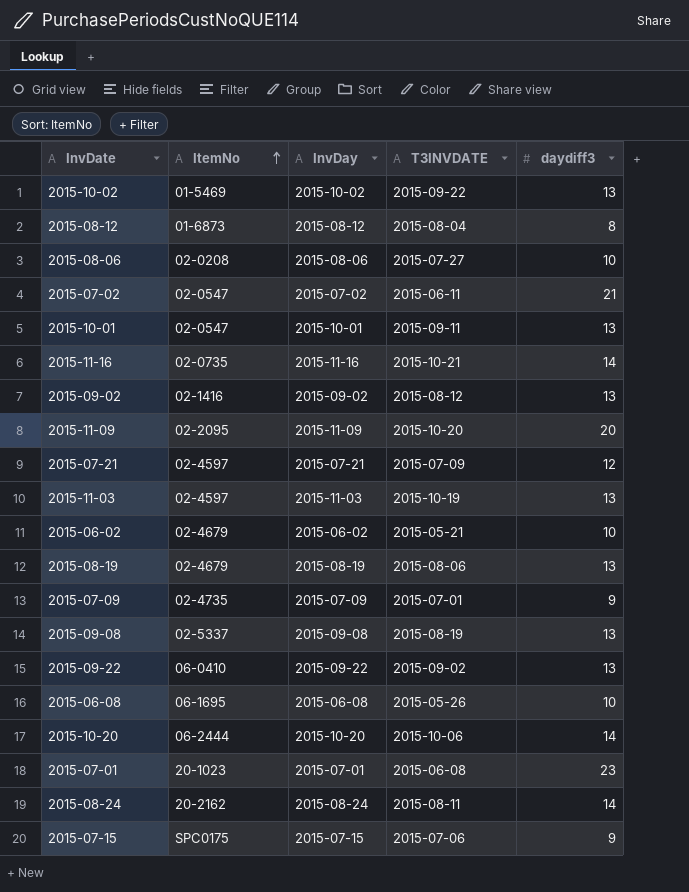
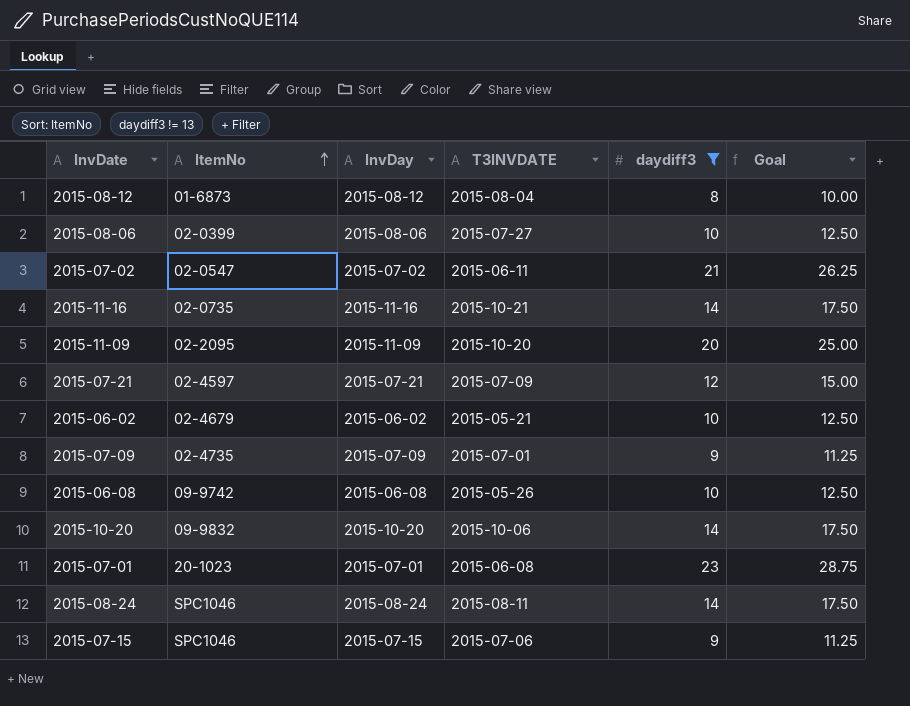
filter: none -> daydiff3 != 13
column Goal | formula: none -> [daydiff3] * 1.25
2015-08-06 | ItemNo: 02-0208 -> 02-0399
2015-06-08 | ItemNo: 06-1695 -> 09-9742
2015-10-20 | ItemNo: 06-2444 -> 09-9832
2015-08-24 | ItemNo: 20-2162 -> SPC1046
2015-07-15 | ItemNo: SPC0175 -> SPC1046

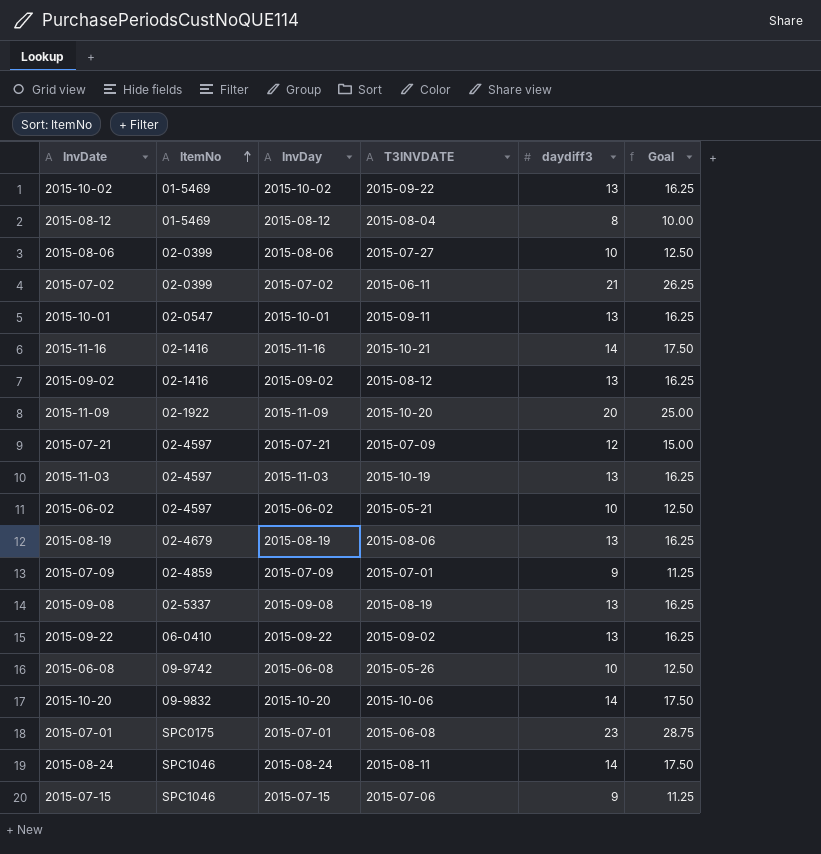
filter: daydiff3 != 13 -> none
2015-08-12 | ItemNo: 01-6873 -> 01-5469
2015-07-02 | ItemNo: 02-0547 -> 02-0399
2015-11-16 | ItemNo: 02-0735 -> 02-1416
2015-11-09 | ItemNo: 02-2095 -> 02-1922
2015-06-02 | ItemNo: 02-4679 -> 02-4597
2015-07-09 | ItemNo: 02-4735 -> 02-4859
2015-07-01 | ItemNo: 20-1023 -> SPC0175

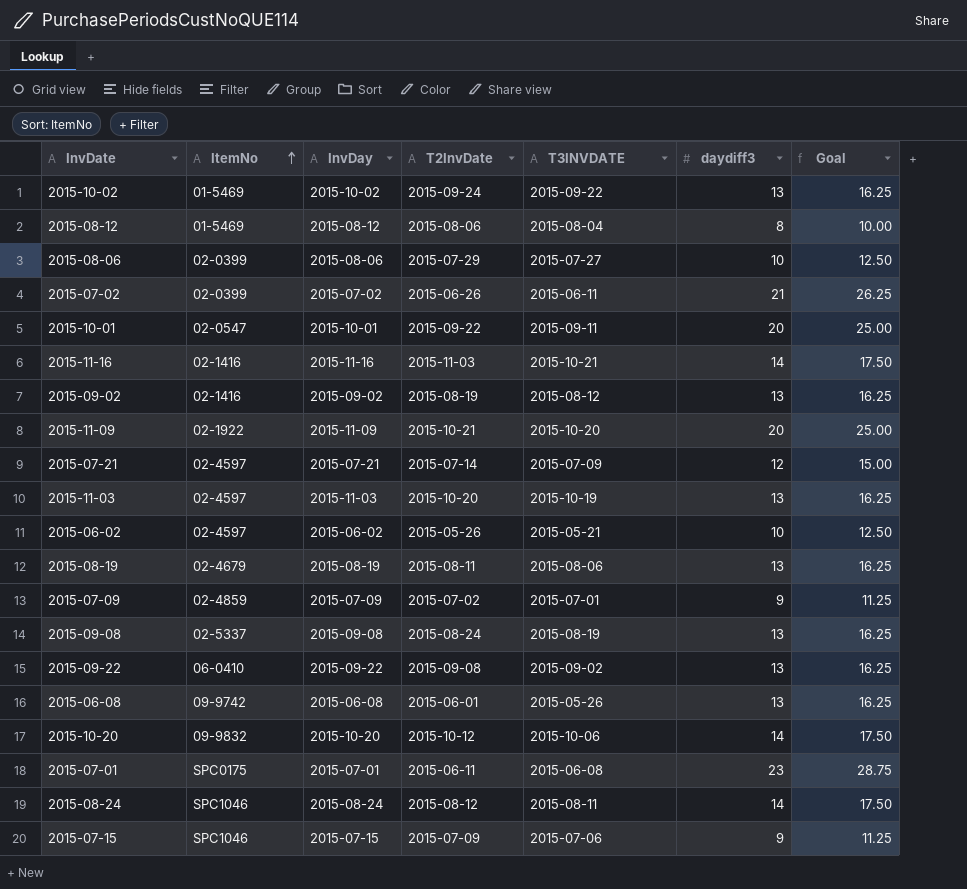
column T2InvDate | position: none -> 4
2015-10-01 | daydiff3: 13 -> 20
2015-10-01 | Goal: 16.25 -> 25.00
2015-06-08 | daydiff3: 10 -> 13
2015-06-08 | Goal: 12.50 -> 16.25

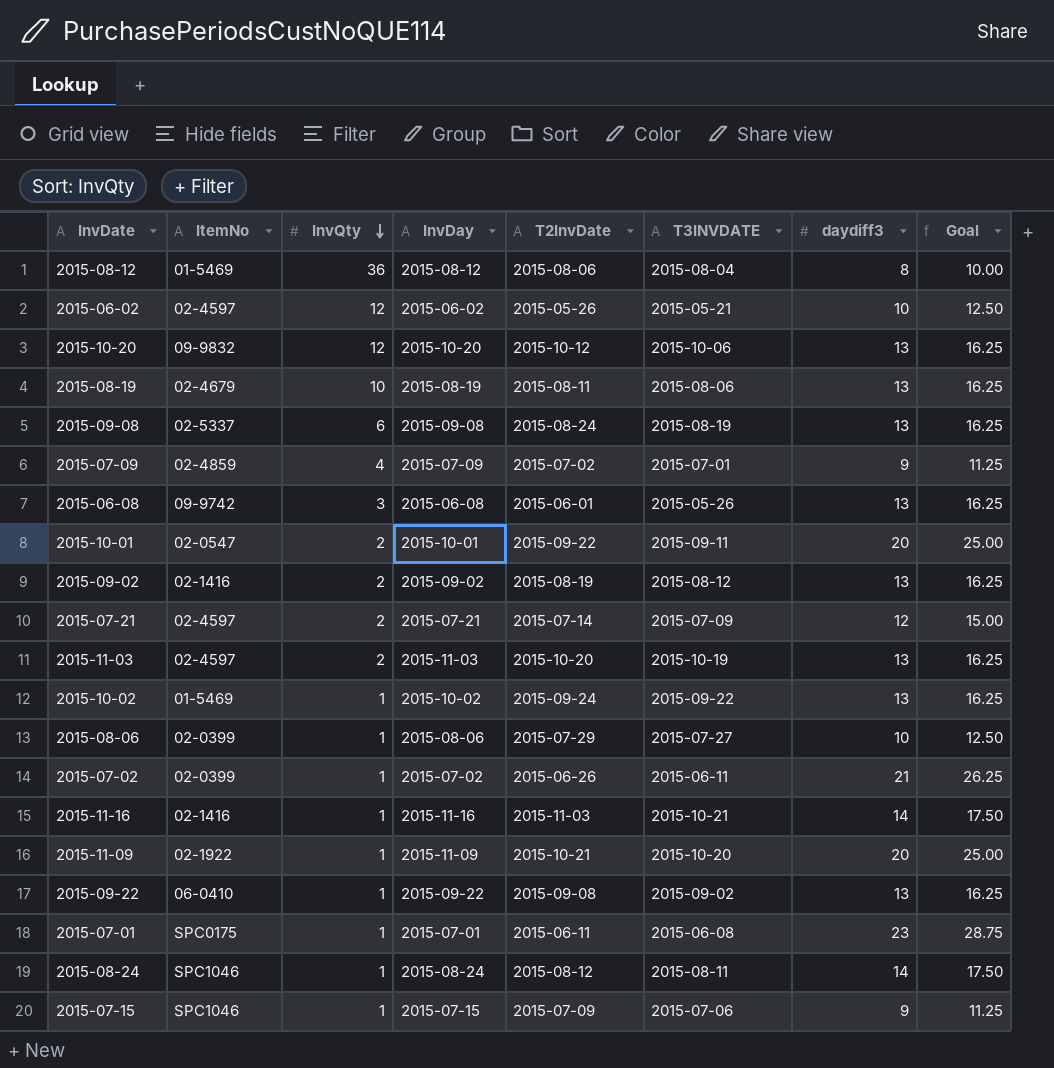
row order: ItemNo ascending -> InvQty descending
column InvQty | position: none -> 3
2015-10-20 | daydiff3: 14 -> 13
2015-10-20 | Goal: 17.50 -> 16.25

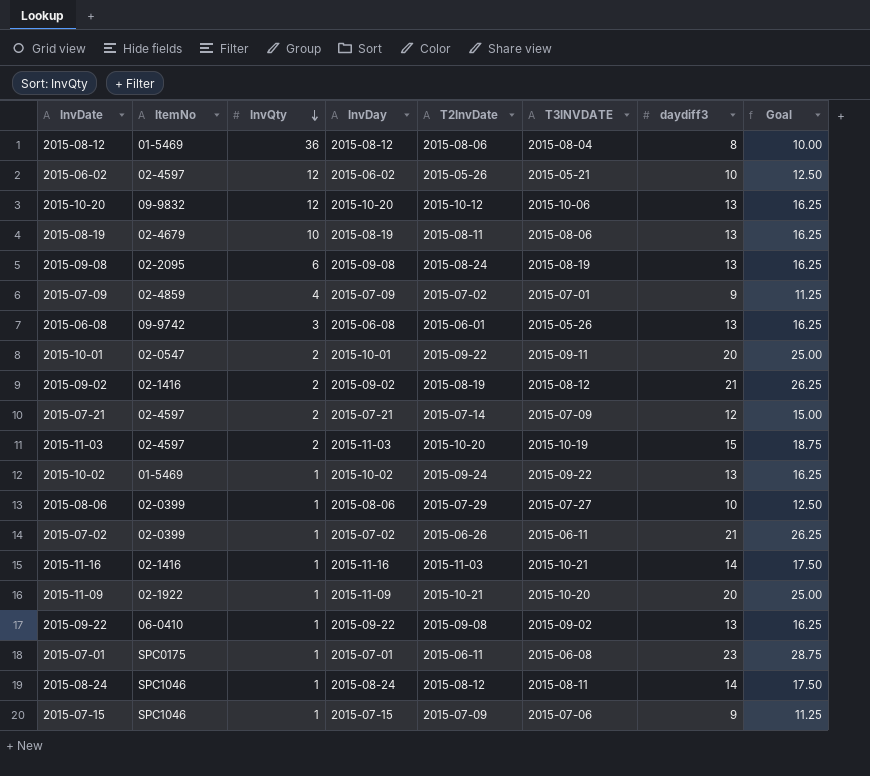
2015-09-08 | ItemNo: 02-5337 -> 02-2095
2015-09-02 | daydiff3: 13 -> 21
2015-09-02 | Goal: 16.25 -> 26.25
2015-11-03 | daydiff3: 13 -> 15
2015-11-03 | Goal: 16.25 -> 18.75

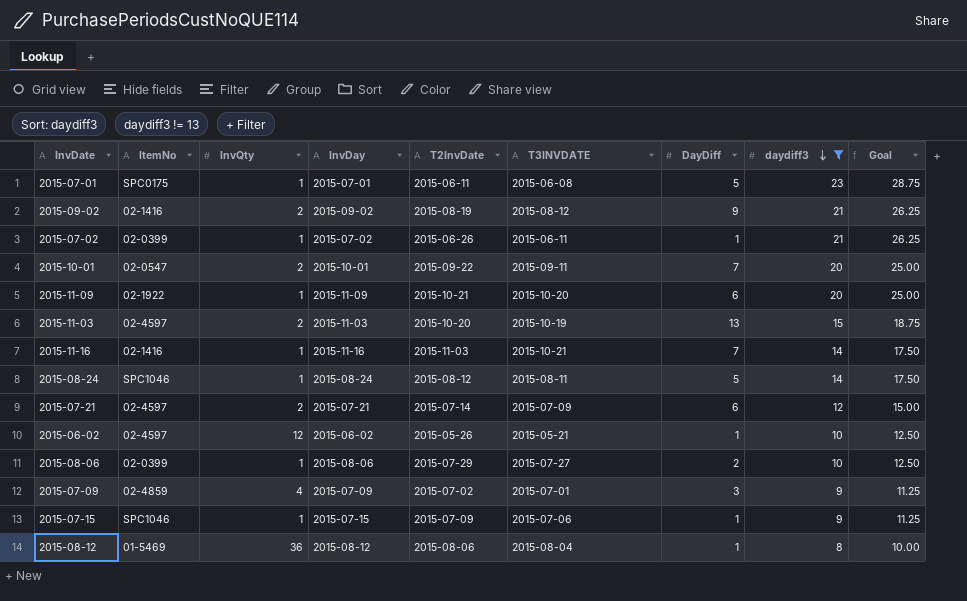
filter: none -> daydiff3 != 13
row order: InvQty descending -> daydiff3 descending
column DayDiff | position: none -> 7

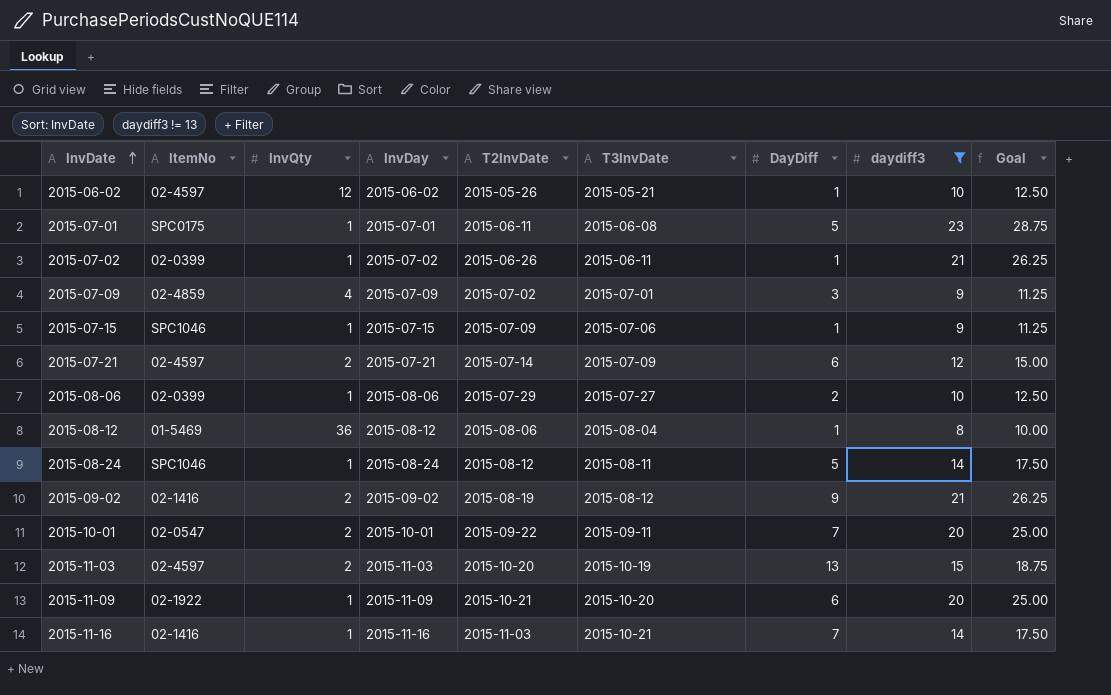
row order: daydiff3 descending -> InvDate ascending
column name: T3INVDATE -> T3InvDate

